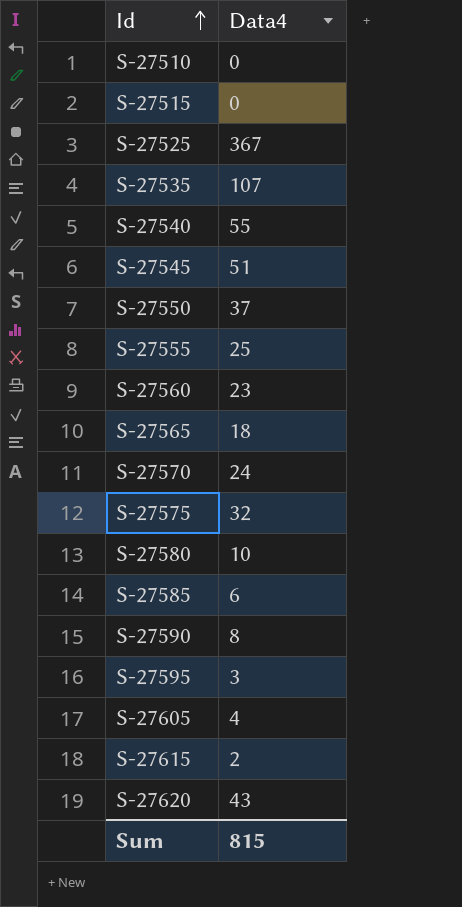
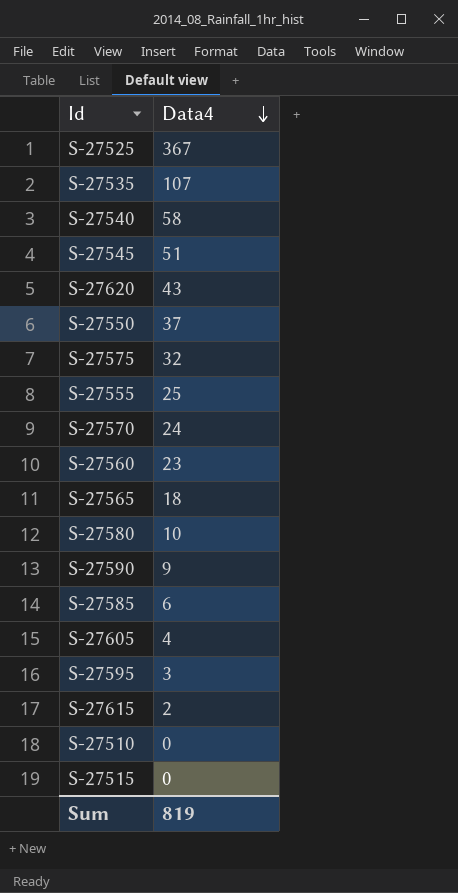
row order: Id ascending -> Data4 descending
S-27540 | Data4: 55 -> 58
S-27590 | Data4: 8 -> 9
Sum | Data4: 815 -> 819

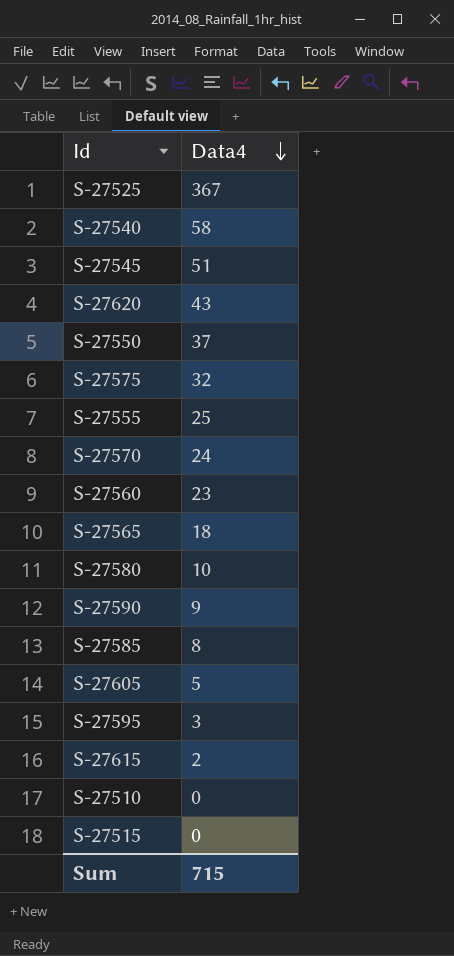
row S-27535: 107 -> none
S-27585 | Data4: 6 -> 8
S-27605 | Data4: 4 -> 5
Sum | Data4: 819 -> 715

